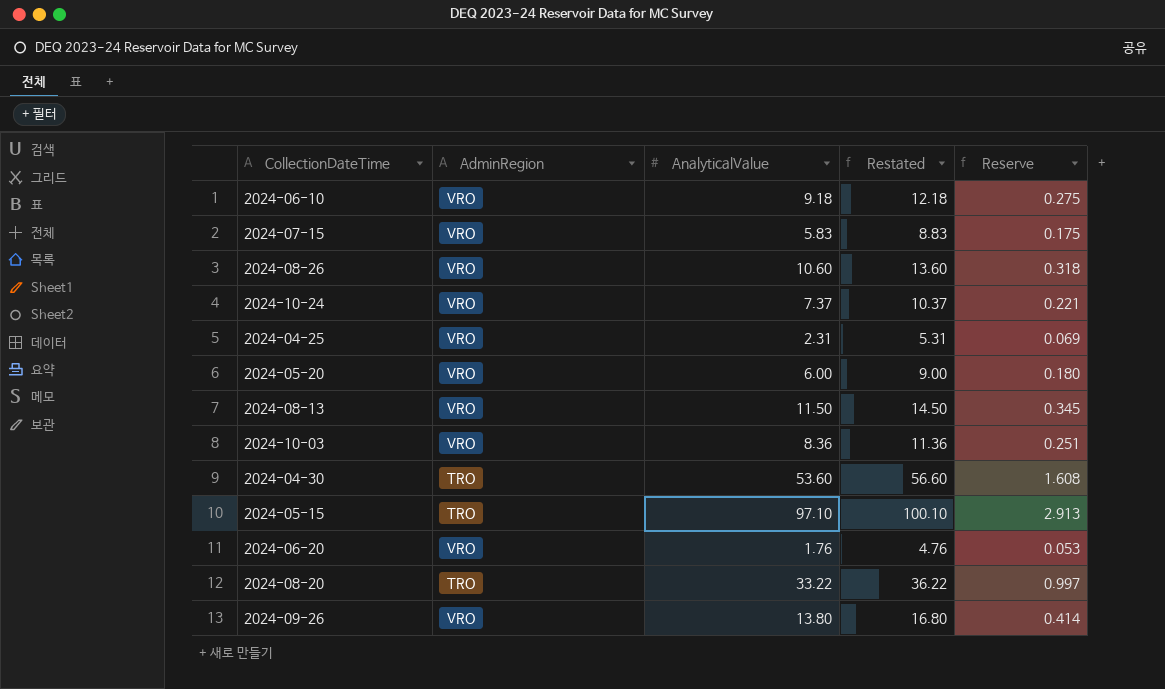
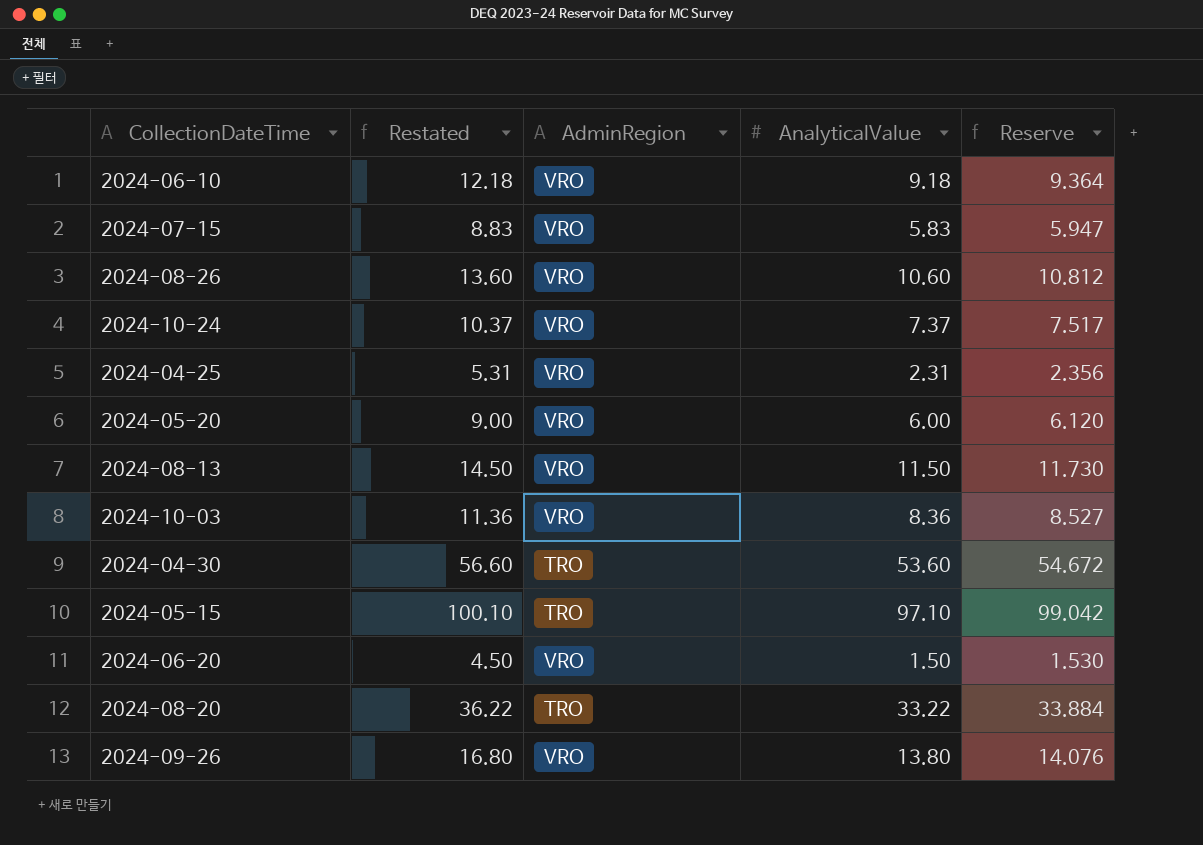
column Restated | position: 4 -> 2
column Reserve | formula: [AnalyticalValue] * 0.03 -> [AnalyticalValue] * 1.02
2024-06-20 | Restated: 4.76 -> 4.50
2024-06-20 | AnalyticalValue: 1.76 -> 1.50

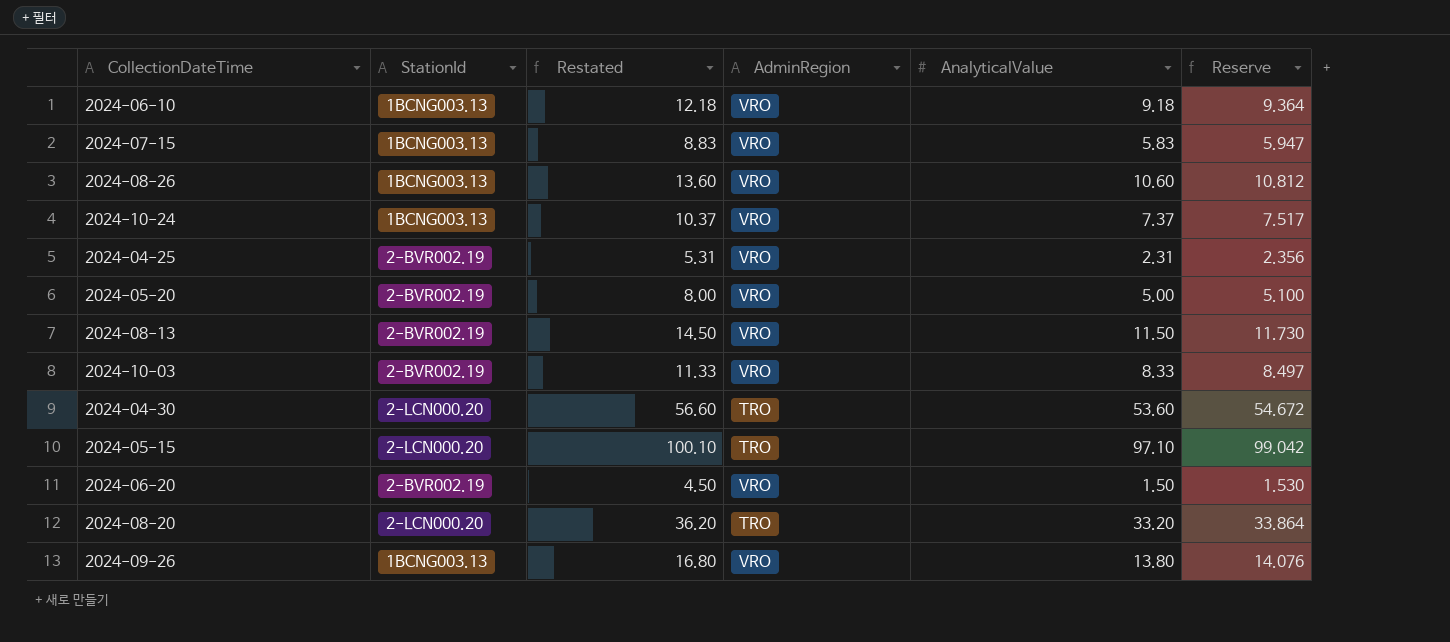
column StationId | position: none -> 2
2024-05-20 | Restated: 9.00 -> 8.00
2024-05-20 | AnalyticalValue: 6.00 -> 5.00
2024-05-20 | Reserve: 6.120 -> 5.100
2024-10-03 | Restated: 11.36 -> 11.33
2024-10-03 | AnalyticalValue: 8.36 -> 8.33
2024-10-03 | Reserve: 8.527 -> 8.497
2024-08-20 | Restated: 36.22 -> 36.20
2024-08-20 | AnalyticalValue: 33.22 -> 33.20
2024-08-20 | Reserve: 33.884 -> 33.864

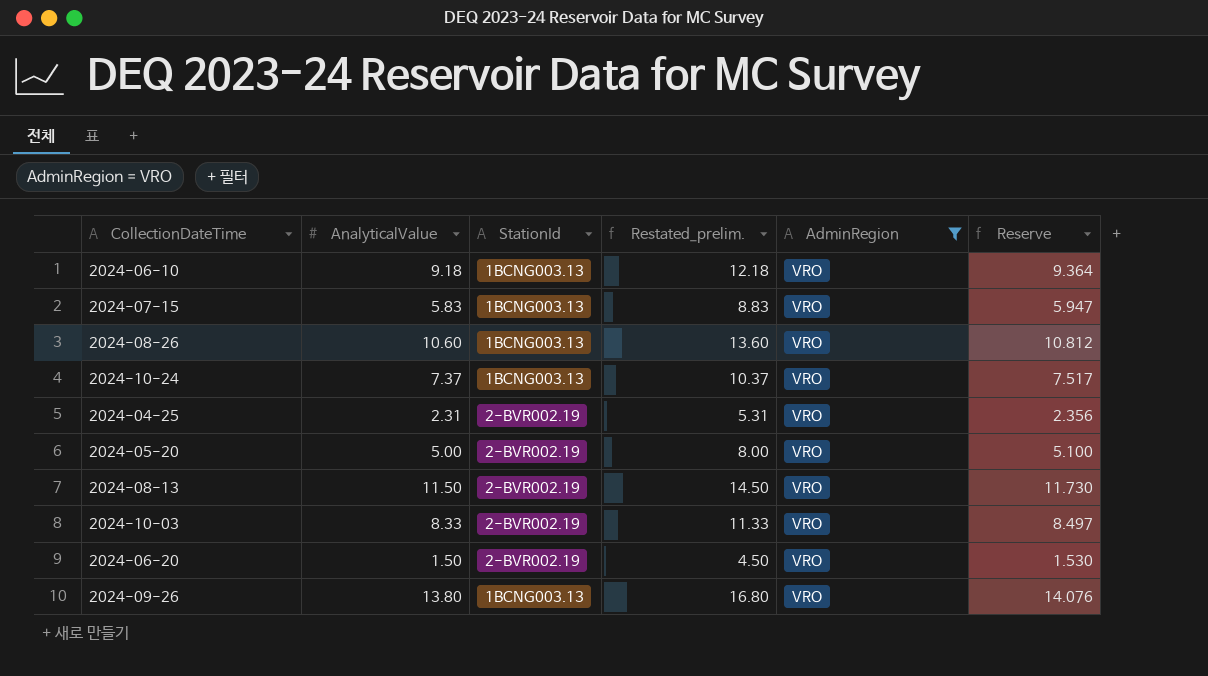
filter: none -> AdminRegion = VRO
column AnalyticalValue | position: 5 -> 2
column name: Restated -> Restated_prelim.

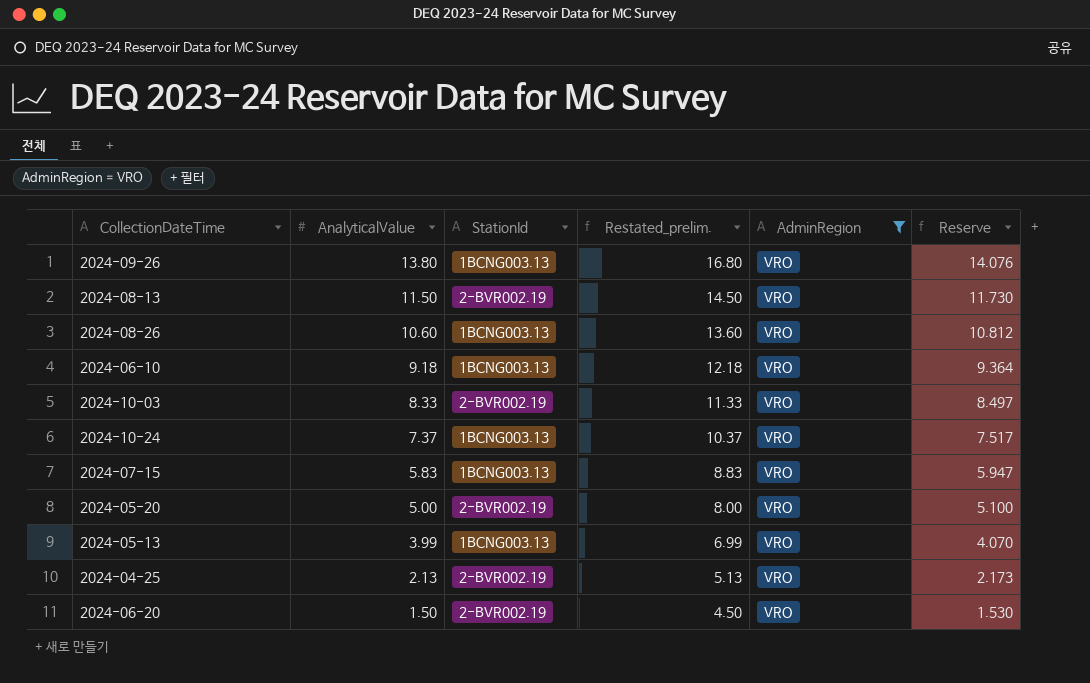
row order: none -> AnalyticalValue descending
row 2024-05-13: none -> 3.99 | 1BCNG003.13 | 6.99 | VRO | 4.070
2024-04-25 | AnalyticalValue: 2.31 -> 2.13
2024-04-25 | Restated_prelim.: 5.31 -> 5.13
2024-04-25 | Reserve: 2.356 -> 2.173

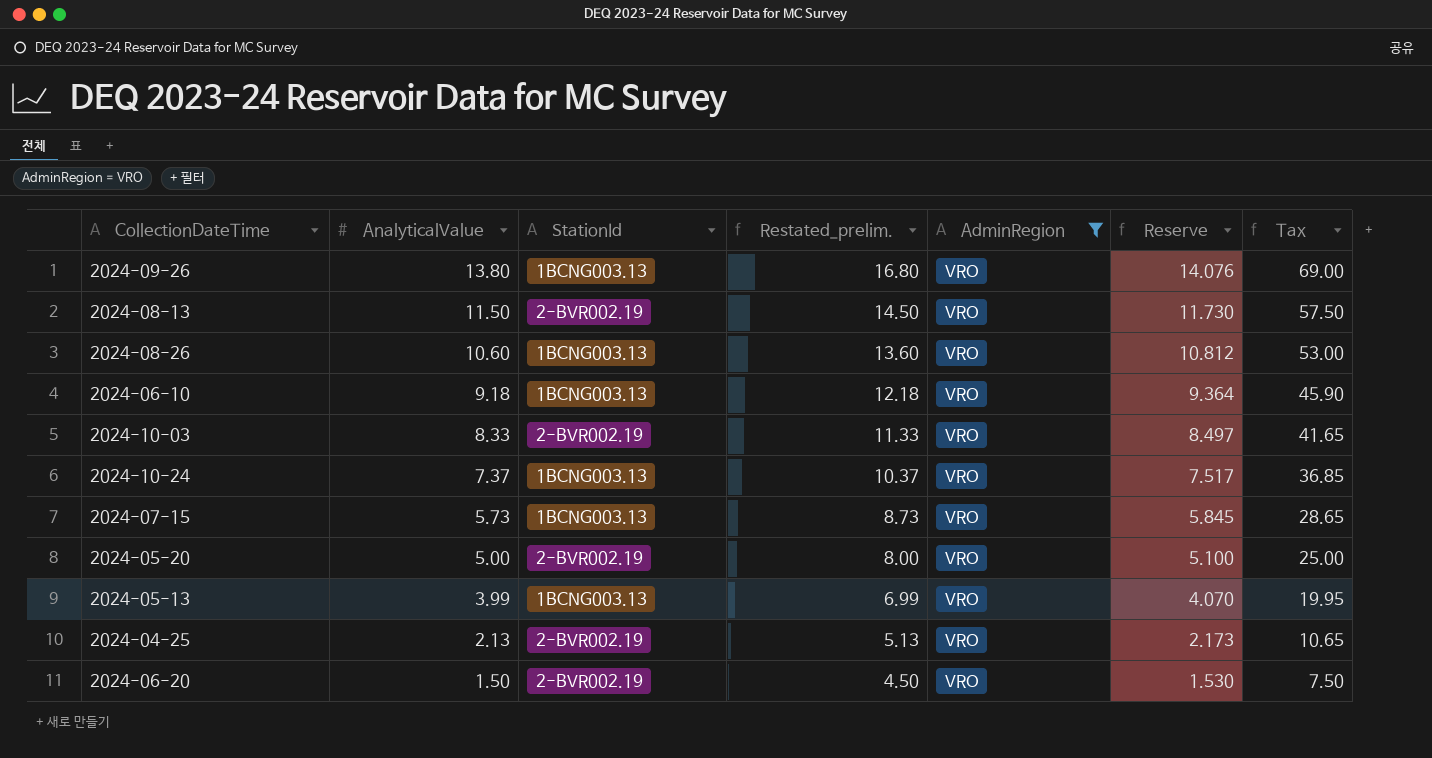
column Tax | formula: none -> [AnalyticalValue] * 5
2024-07-15 | AnalyticalValue: 5.83 -> 5.73
2024-07-15 | Restated_prelim.: 8.83 -> 8.73
2024-07-15 | Reserve: 5.947 -> 5.845

